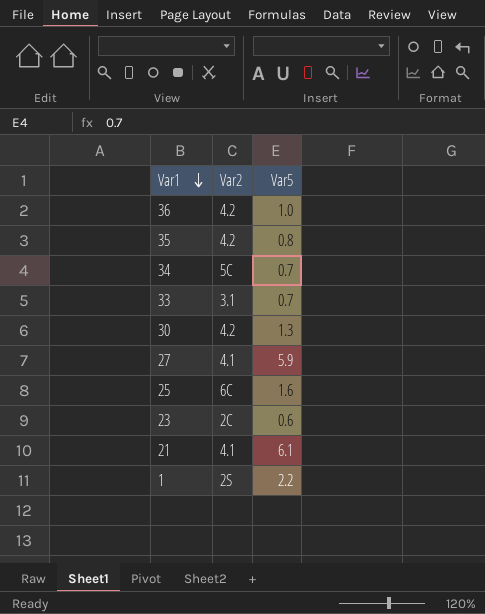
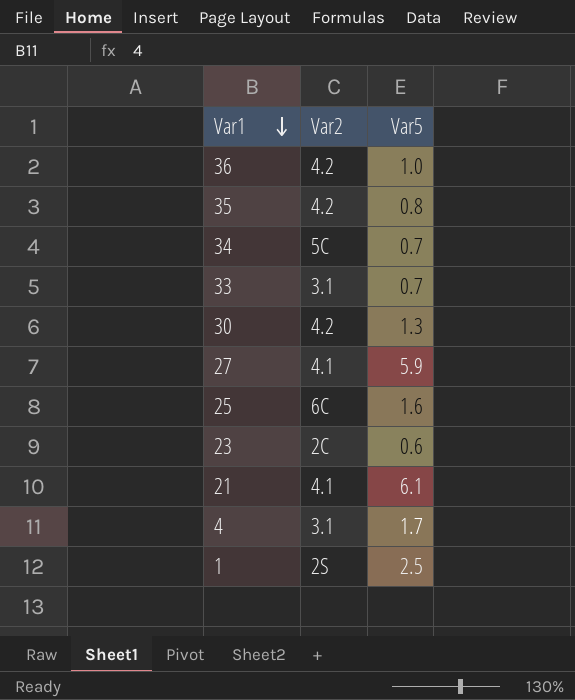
row 4: none -> 3.1 | 1.7
1 | Var5: 2.2 -> 2.5

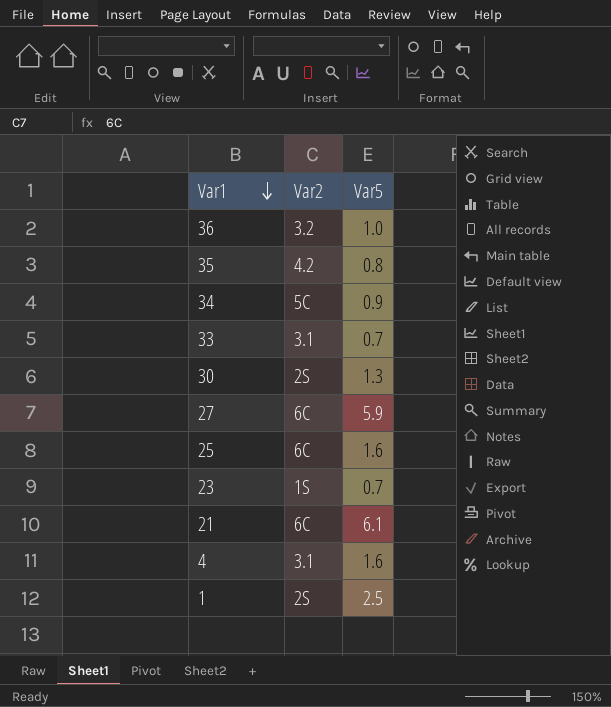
36 | Var2: 4.2 -> 3.2
34 | Var5: 0.7 -> 0.9
30 | Var2: 4.2 -> 2S
27 | Var2: 4.1 -> 6C
23 | Var2: 2C -> 1S
23 | Var5: 0.6 -> 0.7
21 | Var2: 4.1 -> 6C
4 | Var5: 1.7 -> 1.6

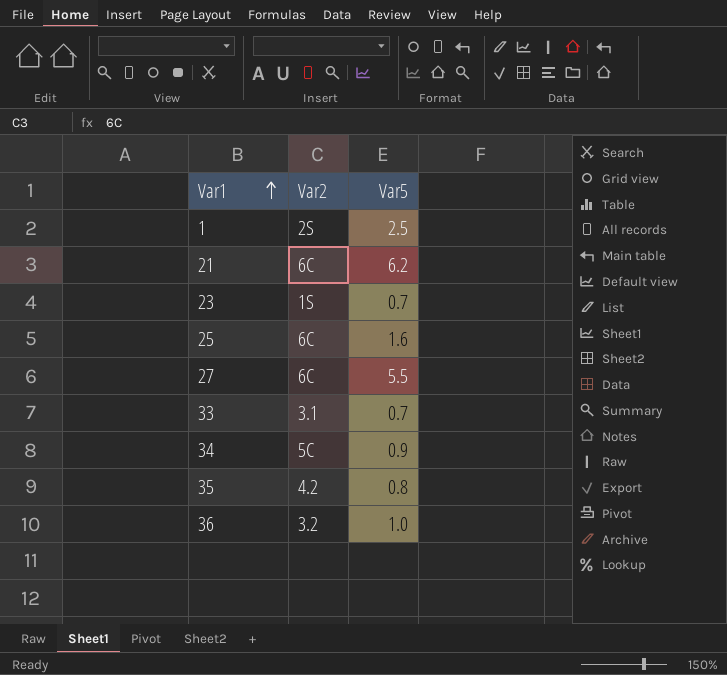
row order: Var1 descending -> Var1 ascending
row 30: 2S | 1.3 -> none
row 4: 3.1 | 1.6 -> none
21 | Var5: 6.1 -> 6.2
27 | Var5: 5.9 -> 5.5

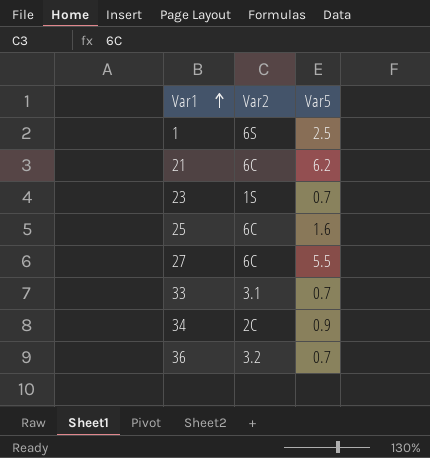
row 35: 4.2 | 0.8 -> none
1 | Var2: 2S -> 6S
34 | Var2: 5C -> 2C
36 | Var5: 1.0 -> 0.7

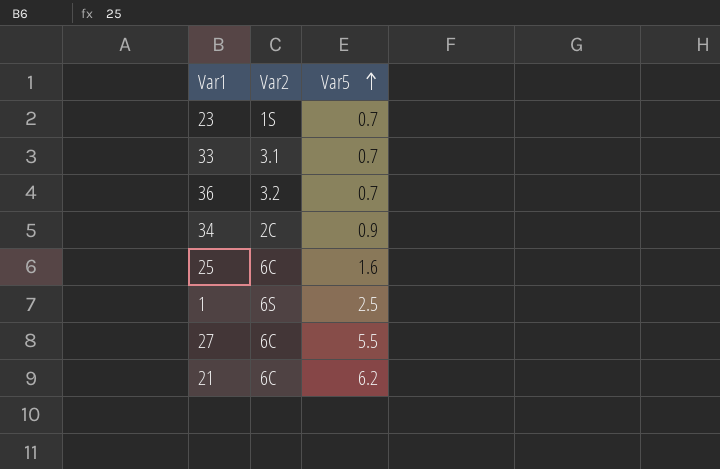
row order: Var1 ascending -> Var5 ascending

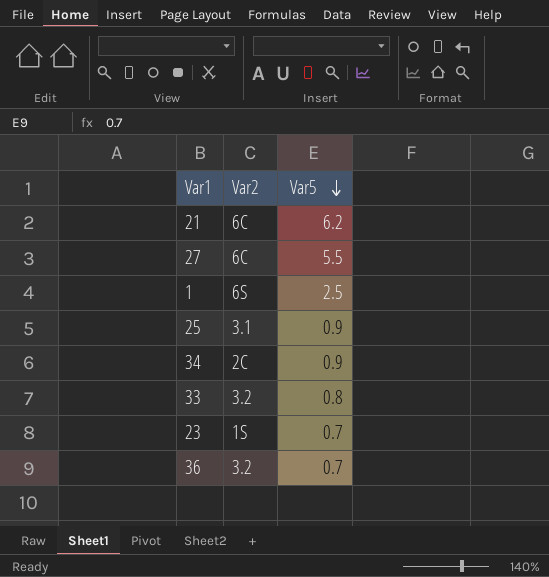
row order: Var5 ascending -> Var5 descending
25 | Var2: 6C -> 3.1
25 | Var5: 1.6 -> 0.9
33 | Var2: 3.1 -> 3.2
33 | Var5: 0.7 -> 0.8

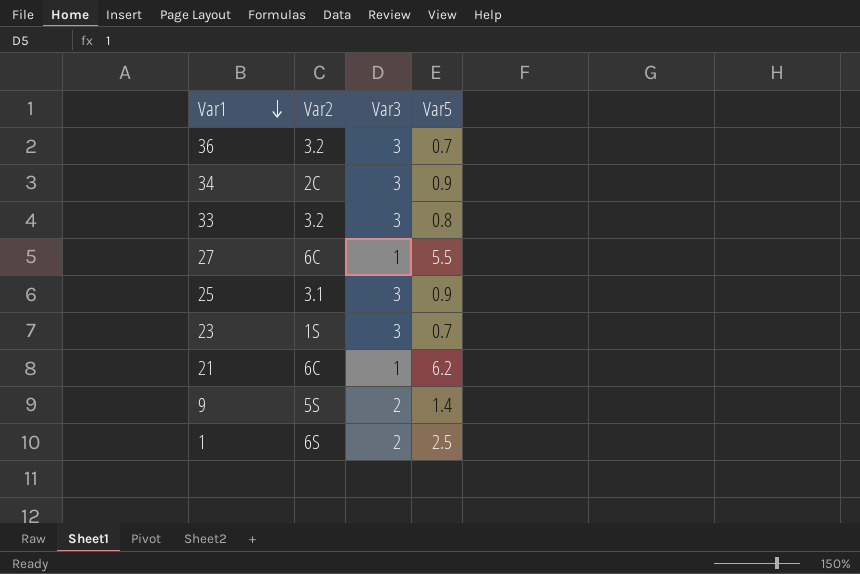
row order: Var5 descending -> Var1 descending
column Var3 | position: none -> 3
row 9: none -> 5S | 2 | 1.4

